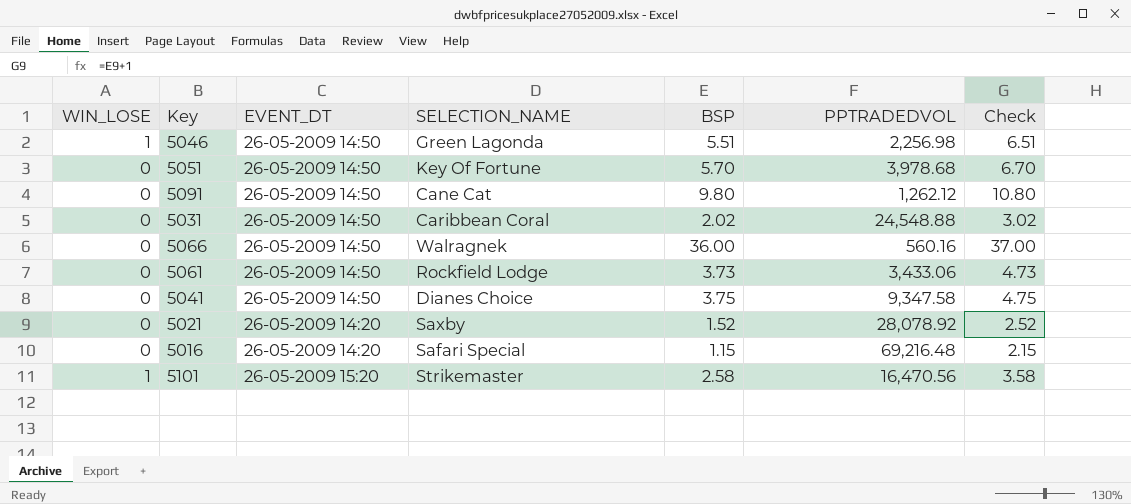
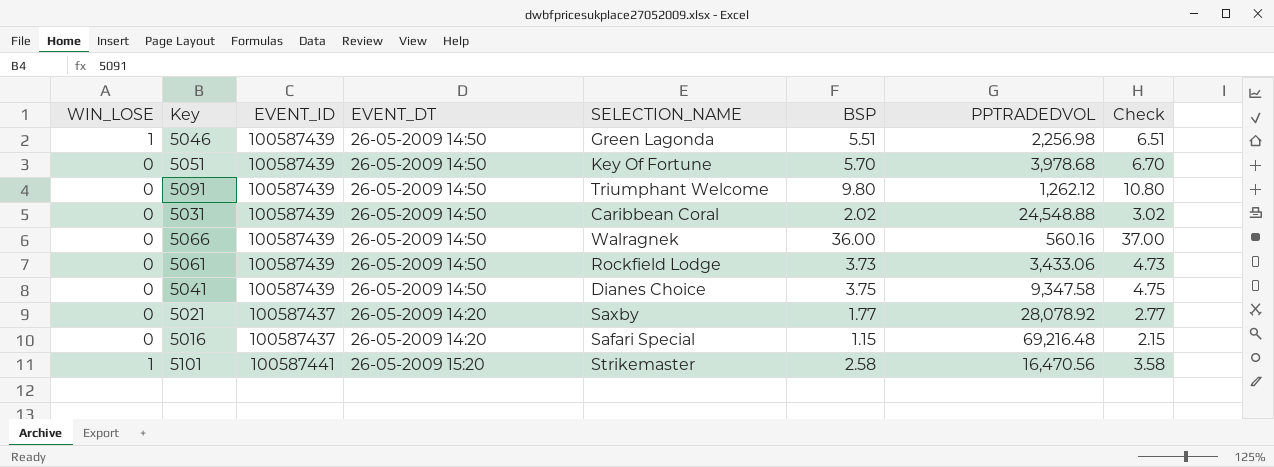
column EVENT_ID | position: none -> 3
5091 | SELECTION_NAME: Cane Cat -> Triumphant Welcome
5021 | BSP: 1.52 -> 1.77
5021 | Check: 2.52 -> 2.77

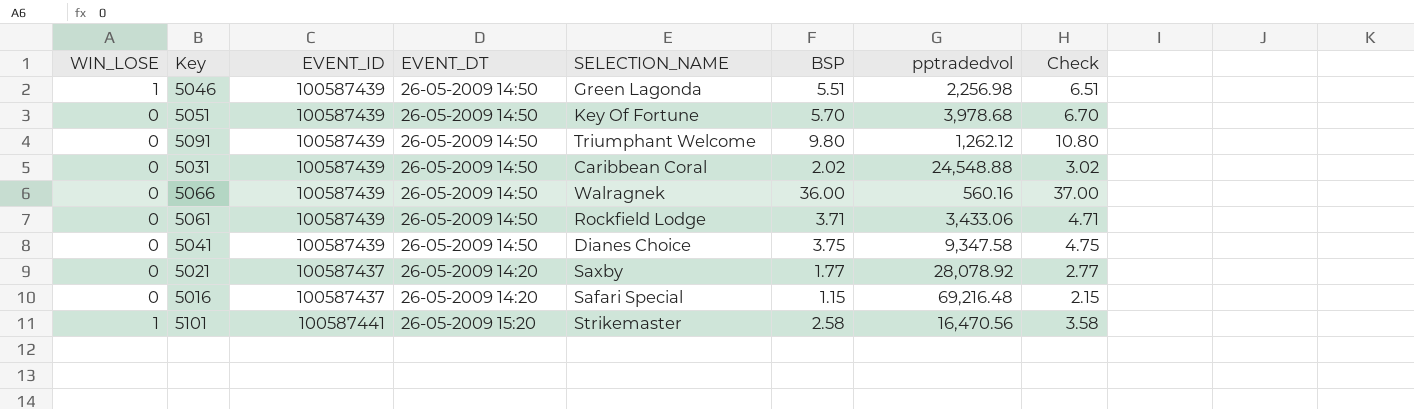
column name: PPTRADEDVOL -> pptradedvol
5061 | BSP: 3.73 -> 3.71
5061 | Check: 4.73 -> 4.71

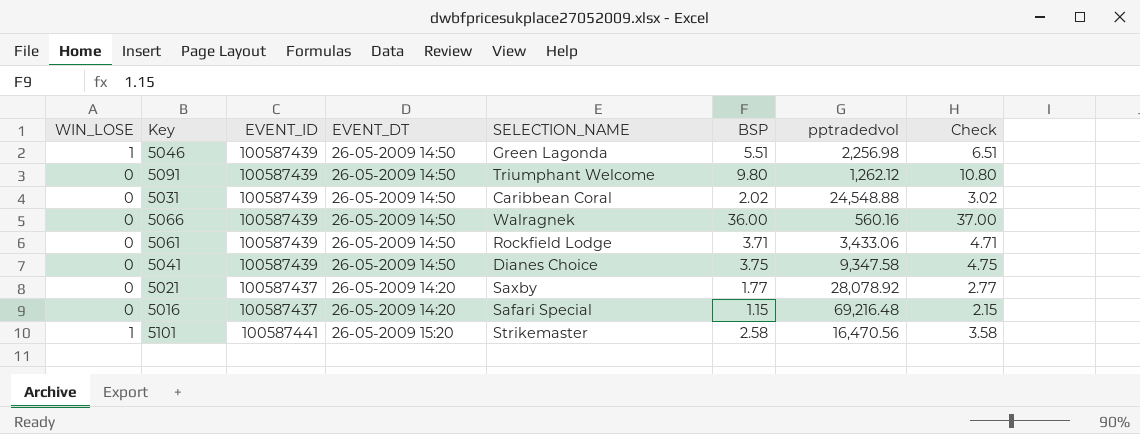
row 5051: 0 | 100587439 | 26-05-2009 14:50 | Key Of Fortune | 5.70 | 3,978.68 | 6.70 -> none

